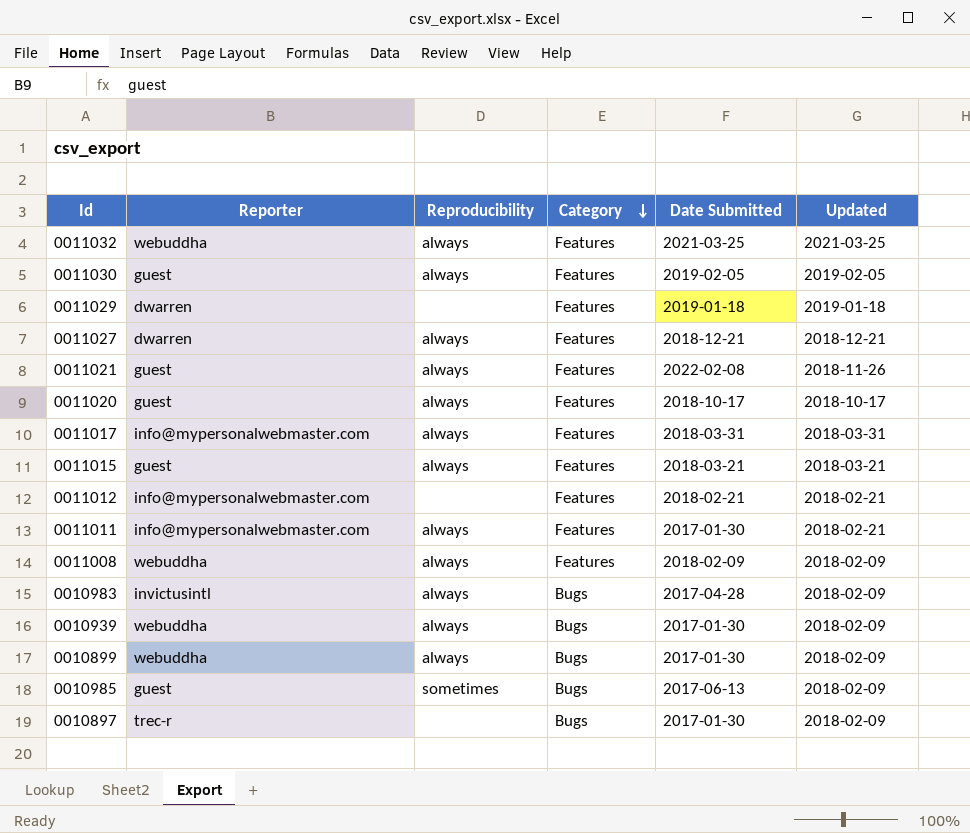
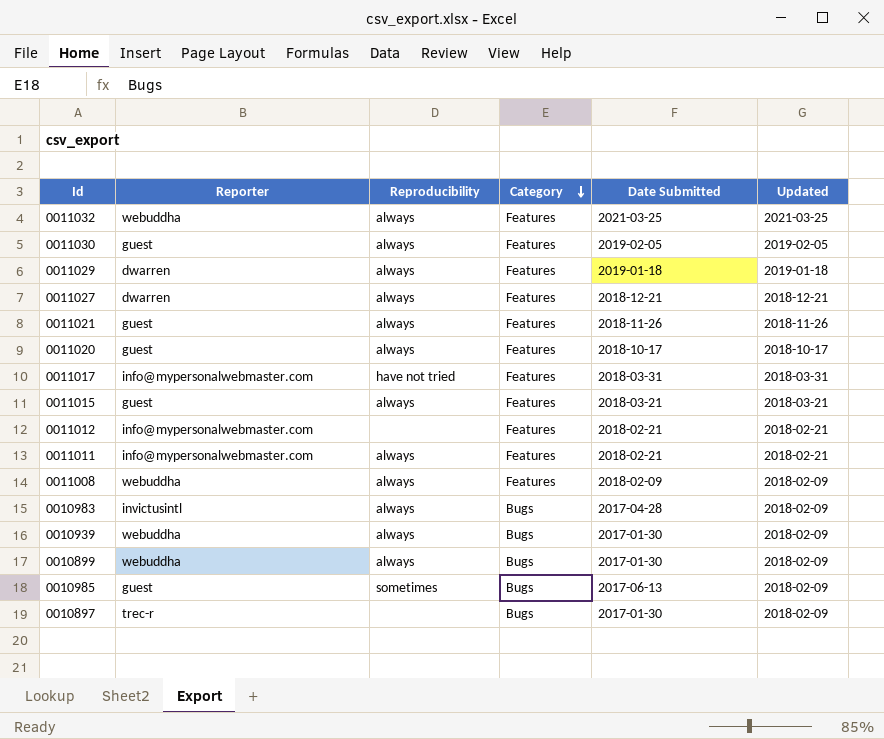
0011029 | Reproducibility: none -> always
0011021 | Date Submitted: 2022-02-08 -> 2018-11-26
0011017 | Reproducibility: always -> have not tried
0011011 | Date Submitted: 2017-01-30 -> 2018-02-21

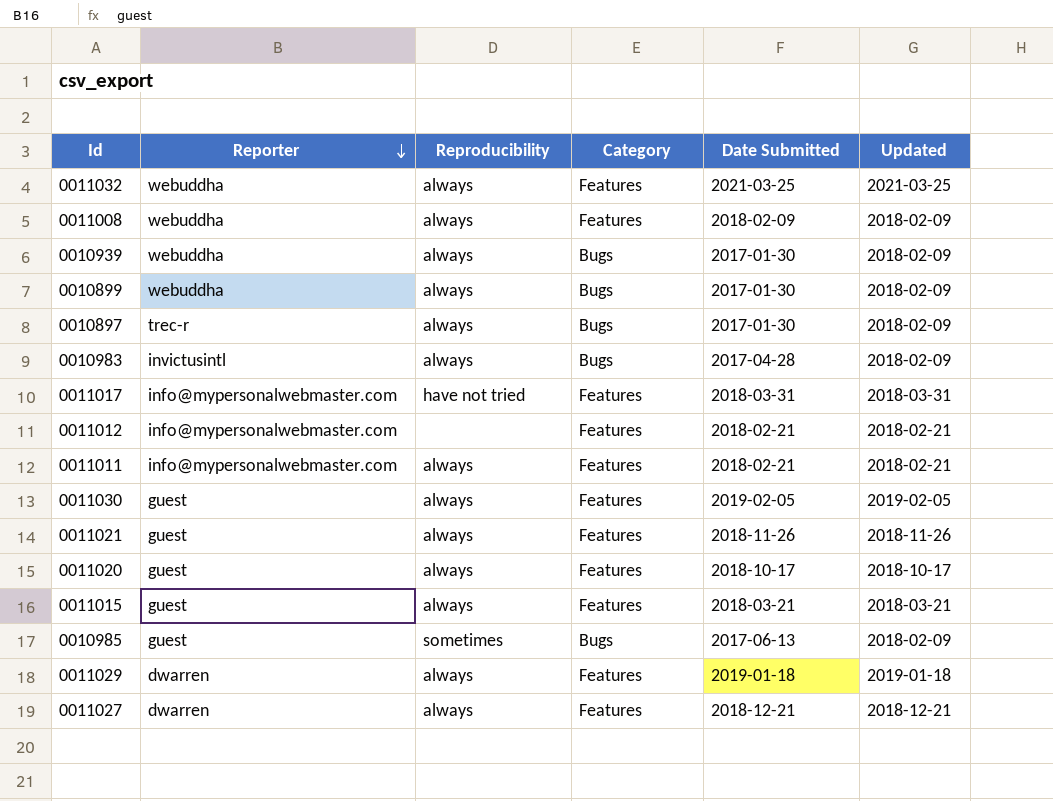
row order: Category descending -> Reporter descending
0010897 | Reproducibility: none -> always

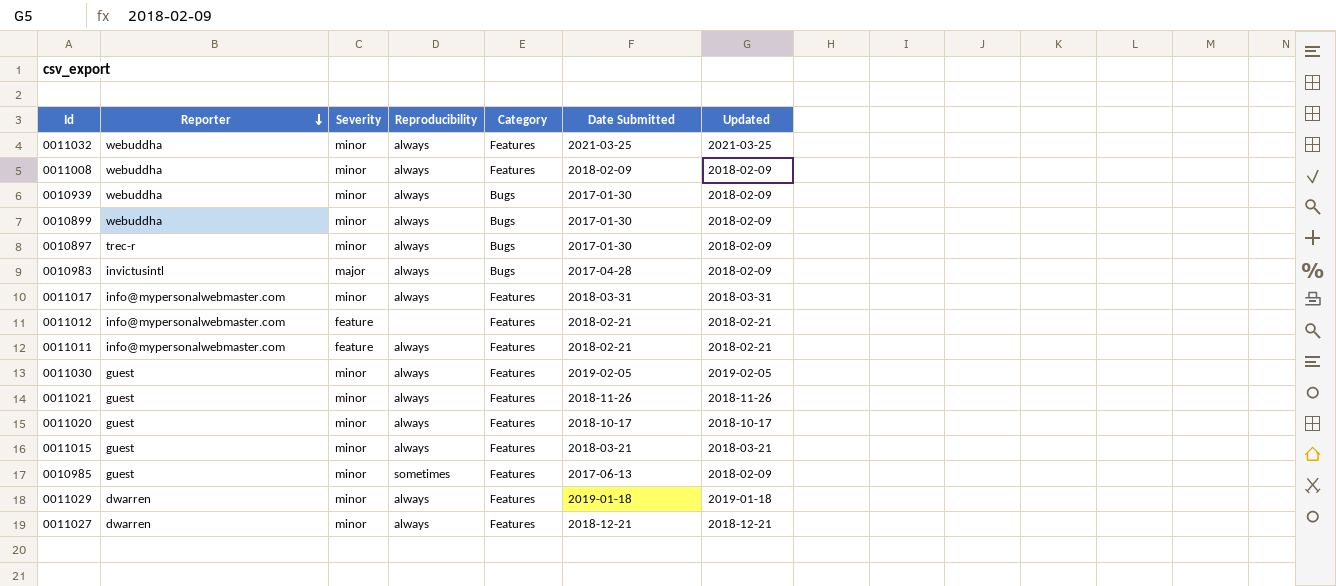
column Severity | position: none -> 3
0011017 | Reproducibility: have not tried -> always
0010985 | Category: Bugs -> Features

